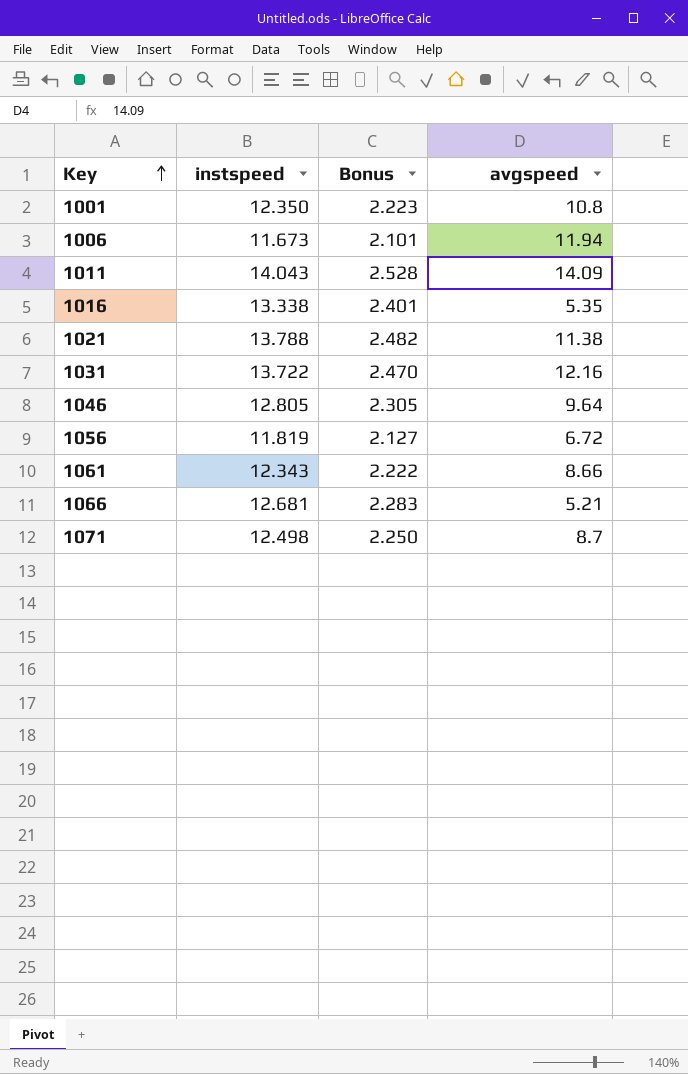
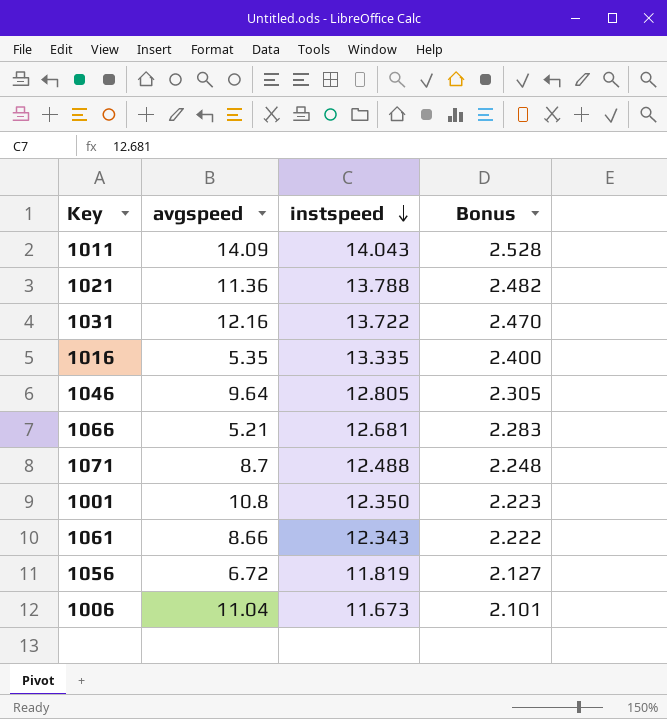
row order: Key ascending -> instspeed descending
column avgspeed | position: 4 -> 2
1021 | avgspeed: 11.38 -> 11.36
1016 | instspeed: 13.338 -> 13.335
1016 | Bonus: 2.401 -> 2.400
1071 | instspeed: 12.498 -> 12.488
1071 | Bonus: 2.250 -> 2.248
1006 | avgspeed: 11.94 -> 11.04

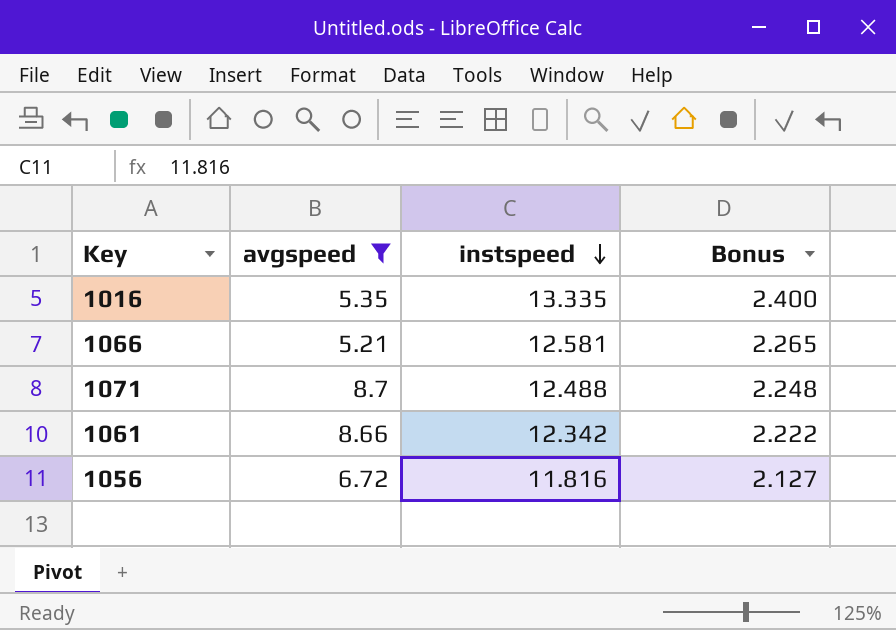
filter: none -> avgspeed <= 8.7
1066 | instspeed: 12.681 -> 12.581
1066 | Bonus: 2.283 -> 2.265
1061 | instspeed: 12.343 -> 12.342
1056 | instspeed: 11.819 -> 11.816

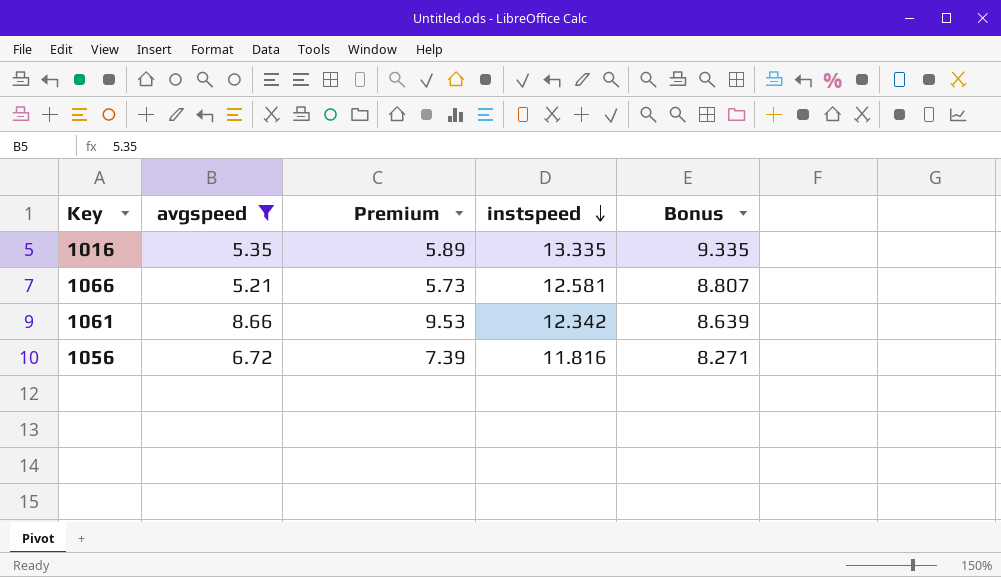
column Premium | formula: none -> [avgspeed] * 1.1
column Bonus | formula: [instspeed] * 0.18 -> [instspeed] * 0.7
row 1071: 8.7 | 12.488 | 2.248 -> none

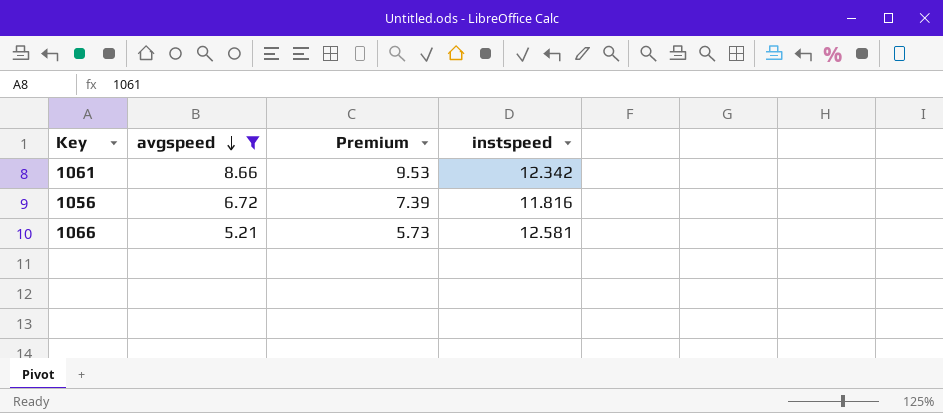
row order: instspeed descending -> avgspeed descending
column Bonus | formula: [instspeed] * 0.7 -> none
row 1016: 5.35 | 5.89 | 13.335 | 9.335 -> none

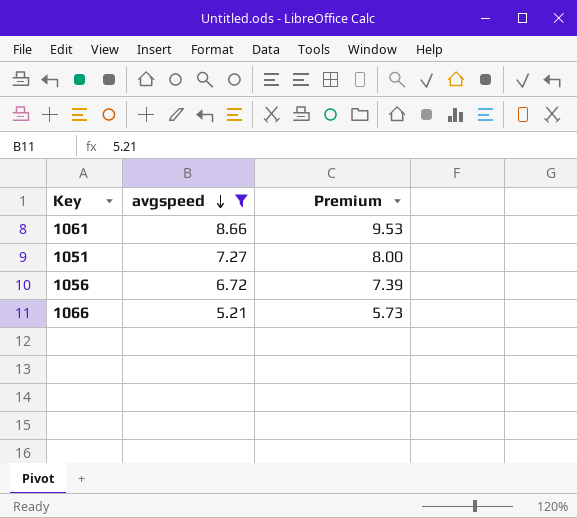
column instspeed | position: 4 -> none
row 1051: none -> 7.27 | 8.00

